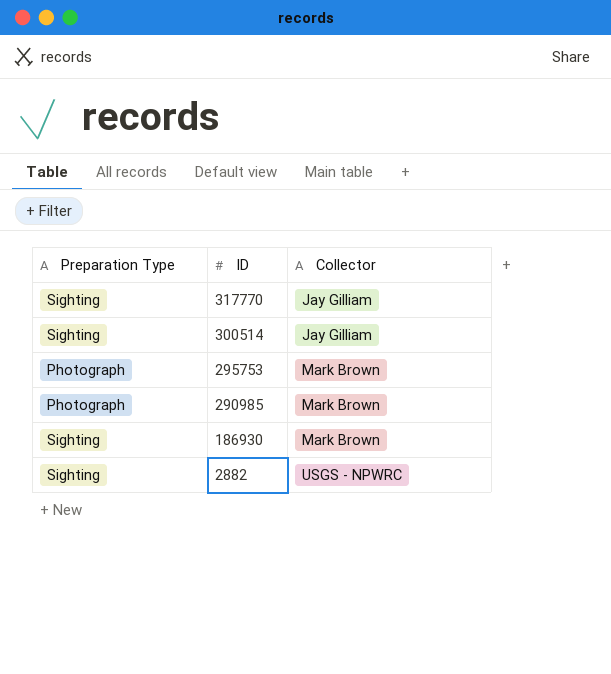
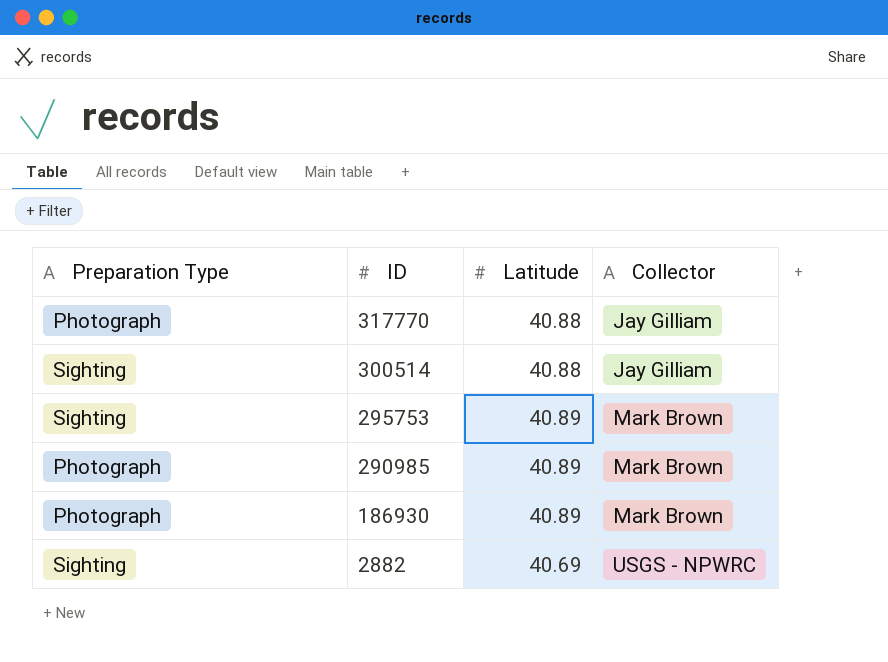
column Latitude | position: none -> 3
317770 | Preparation Type: Sighting -> Photograph
295753 | Preparation Type: Photograph -> Sighting
186930 | Preparation Type: Sighting -> Photograph

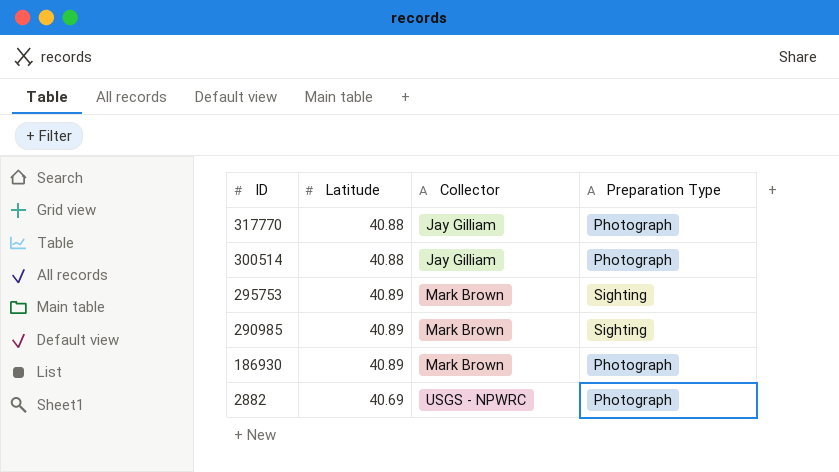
column Preparation Type | position: 1 -> 4
300514 | Preparation Type: Sighting -> Photograph
290985 | Preparation Type: Photograph -> Sighting
2882 | Preparation Type: Sighting -> Photograph

